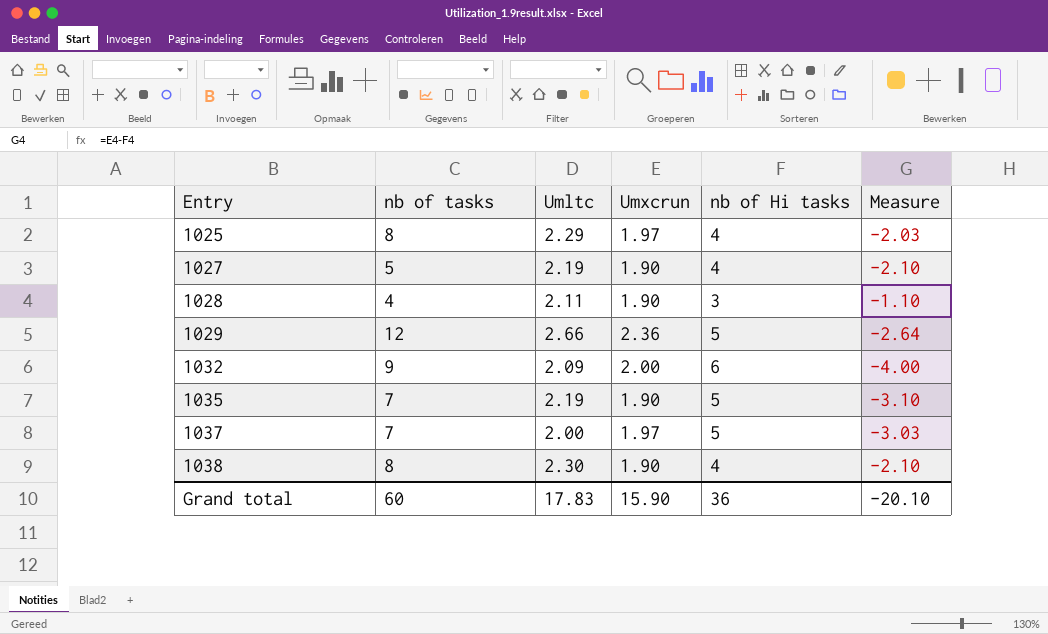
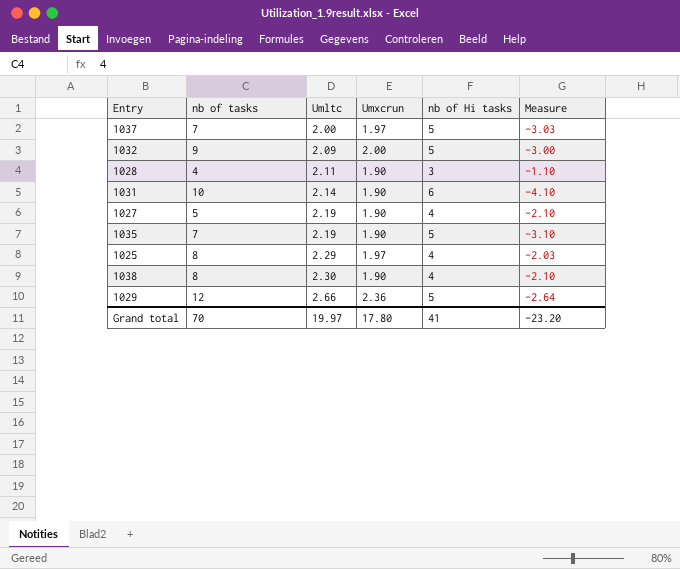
row order: Entry ascending -> Umltc ascending
1032 | nb of Hi tasks: 6 -> 5
1032 | Measure: -4.00 -> -3.00
row 1031: none -> 10 | 2.14 | 1.90 | 6 | -4.10
Grand total | nb of tasks: 60 -> 70
Grand total | Umltc: 17.83 -> 19.97
Grand total | Umxcrun: 15.90 -> 17.80
Grand total | nb of Hi tasks: 36 -> 41
Grand total | Measure: -20.10 -> -23.20

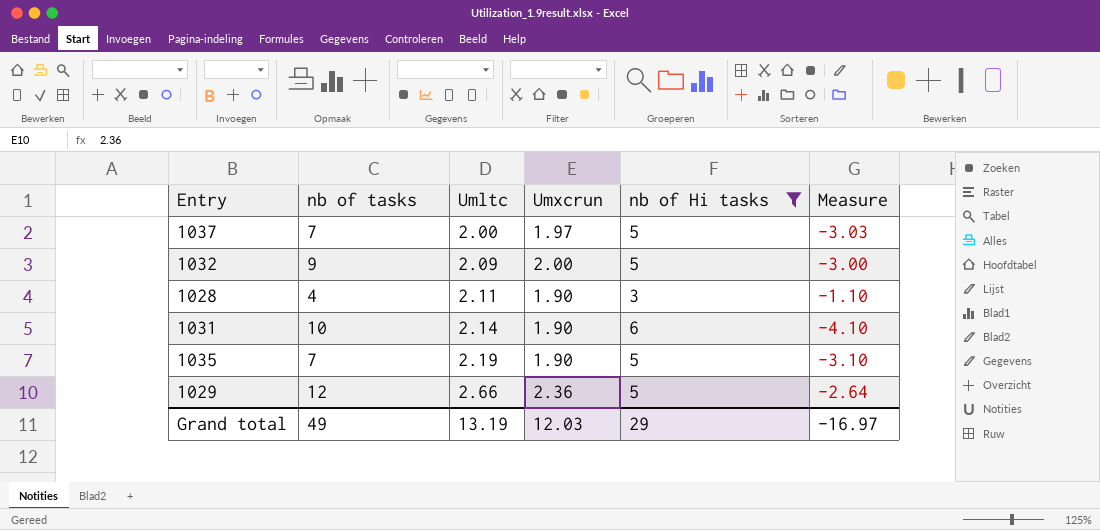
filter: none -> nb of Hi tasks != 4
Grand total | nb of tasks: 70 -> 49
Grand total | Umltc: 19.97 -> 13.19
Grand total | Umxcrun: 17.80 -> 12.03
Grand total | nb of Hi tasks: 41 -> 29
Grand total | Measure: -23.20 -> -16.97

